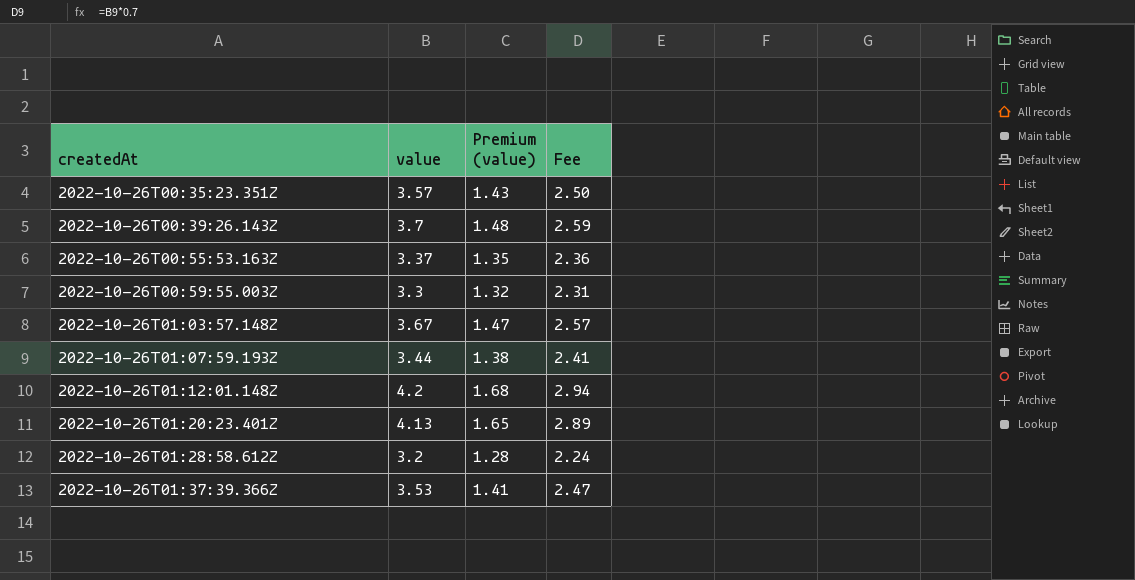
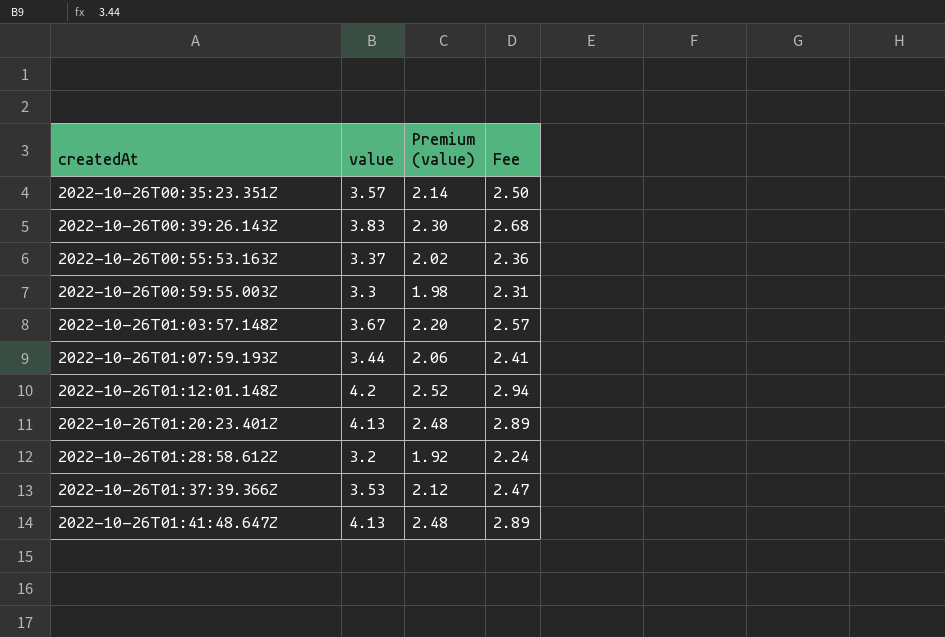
column Premium (value) | formula: [value] * 0.4 -> [value] * 0.6
2022-10-26T00:39:26.143Z | value: 3.7 -> 3.83
2022-10-26T00:39:26.143Z | Fee: 2.59 -> 2.68
row 2022-10-26T01:41:48.647Z: none -> 4.13 | 2.48 | 2.89

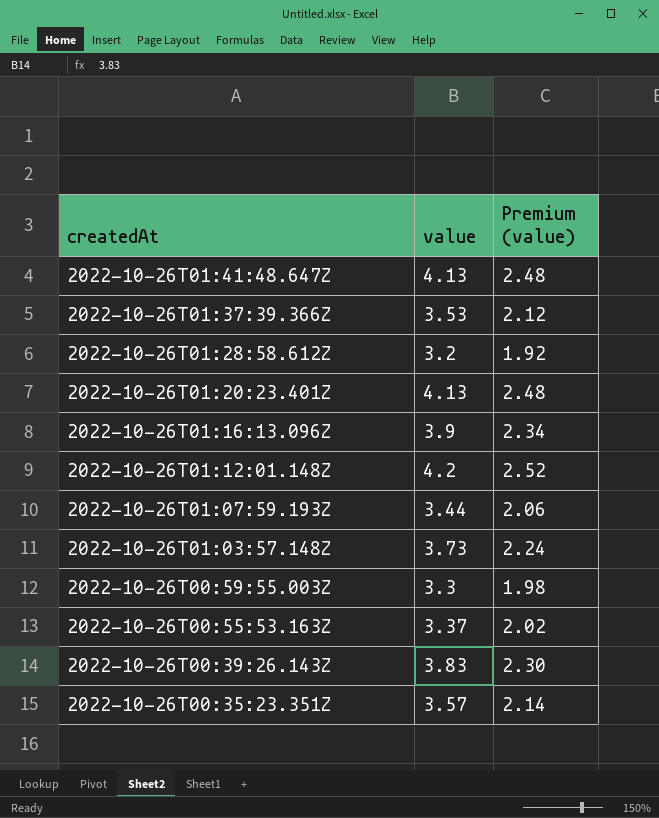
row order: createdAt ascending -> createdAt descending
column Fee | formula: [value] * 0.7 -> none
row 2022-10-26T01:16:13.096Z: none -> 3.9 | 2.34
2022-10-26T01:03:57.148Z | value: 3.67 -> 3.73
2022-10-26T01:03:57.148Z | Premium (value): 2.20 -> 2.24

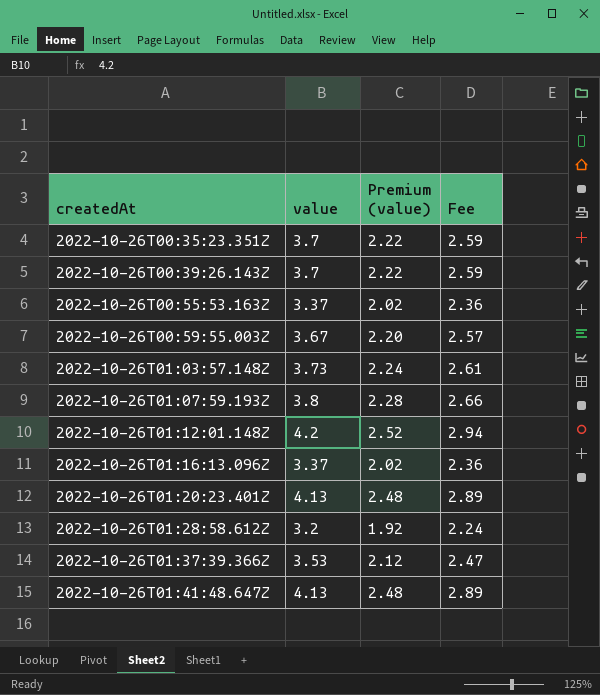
row order: createdAt descending -> createdAt ascending
column Fee | formula: none -> [value] * 0.7
2022-10-26T00:35:23.351Z | value: 3.57 -> 3.7
2022-10-26T00:35:23.351Z | Premium (value): 2.14 -> 2.22
2022-10-26T00:39:26.143Z | value: 3.83 -> 3.7
2022-10-26T00:39:26.143Z | Premium (value): 2.30 -> 2.22
2022-10-26T00:59:55.003Z | value: 3.3 -> 3.67
2022-10-26T00:59:55.003Z | Premium (value): 1.98 -> 2.20
2022-10-26T01:07:59.193Z | value: 3.44 -> 3.8
2022-10-26T01:07:59.193Z | Premium (value): 2.06 -> 2.28
2022-10-26T01:16:13.096Z | value: 3.9 -> 3.37
2022-10-26T01:16:13.096Z | Premium (value): 2.34 -> 2.02

